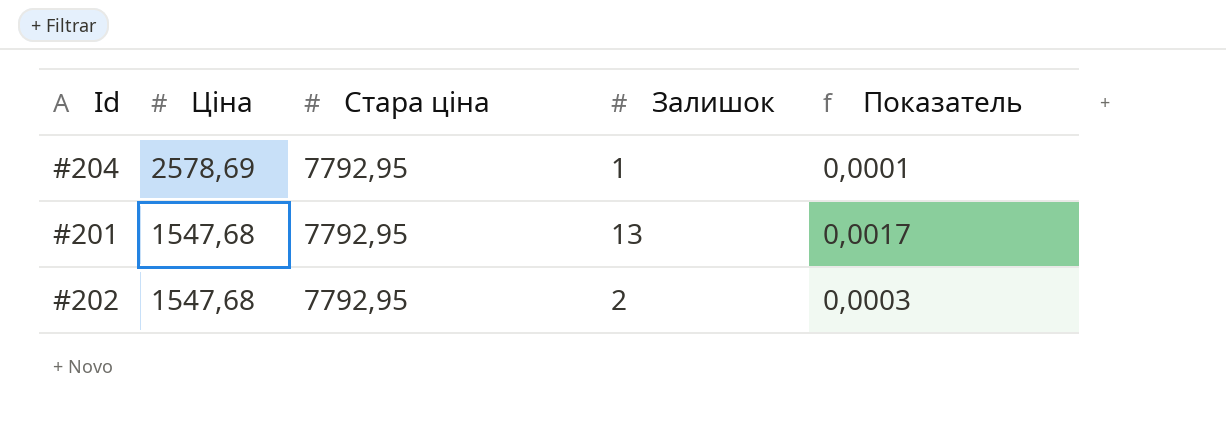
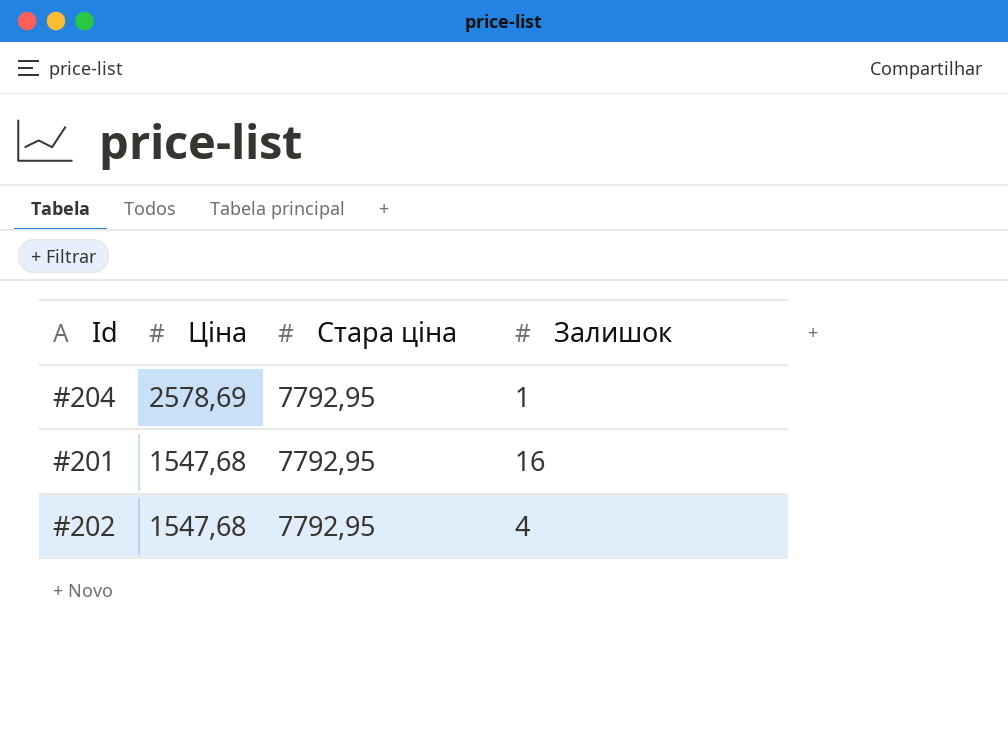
column Показатель | formula: [Залишок] / [Стара ціна] -> none
#201 | Залишок: 13 -> 16
#202 | Залишок: 2 -> 4

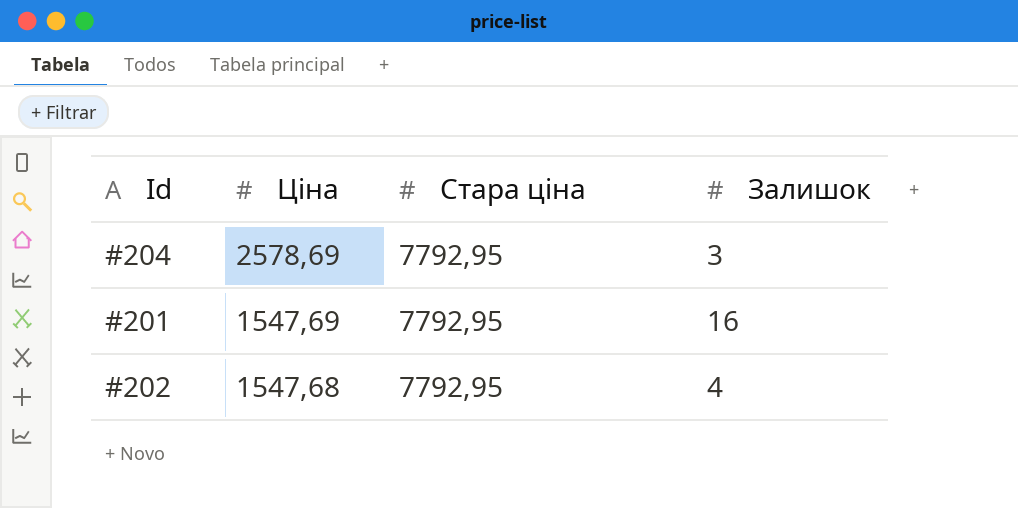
#204 | Залишок: 1 -> 3
#201 | Ціна: 1547,68 -> 1547,69

